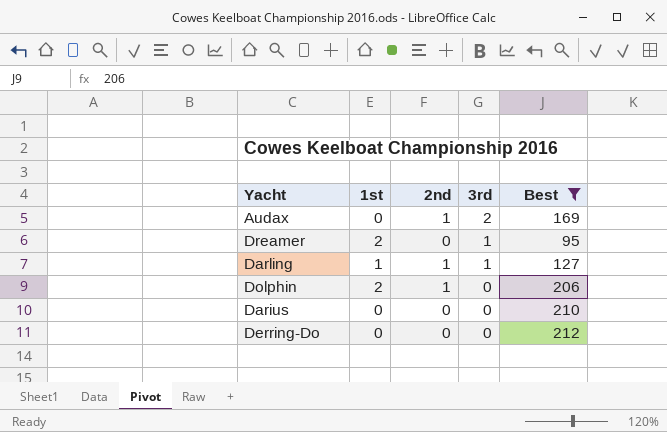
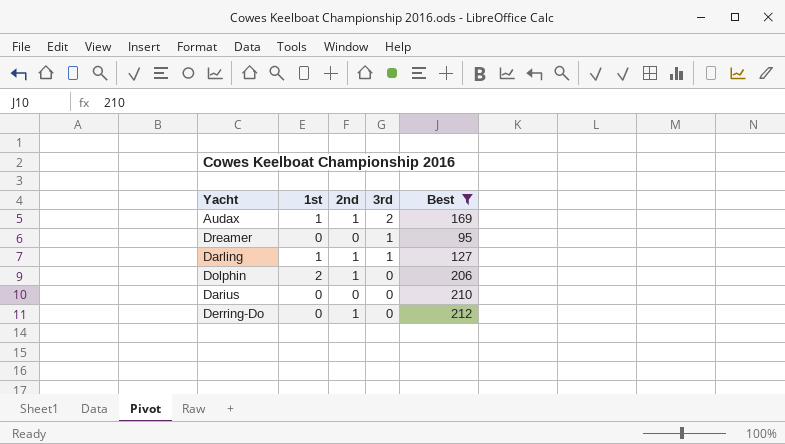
Audax | 1st: 0 -> 1
Dreamer | 1st: 2 -> 0
Derring-Do | 2nd: 0 -> 1

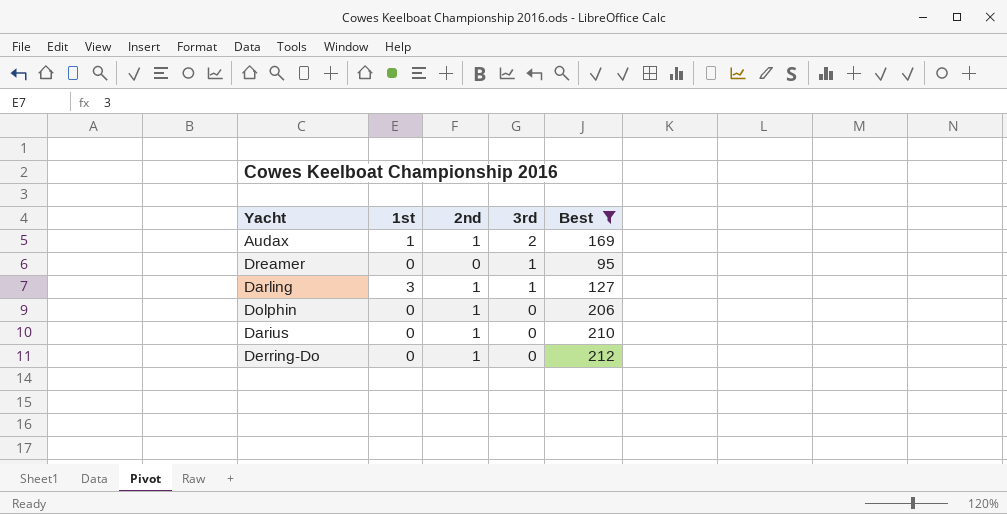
Darling | 1st: 1 -> 3
Dolphin | 1st: 2 -> 0
Darius | 2nd: 0 -> 1

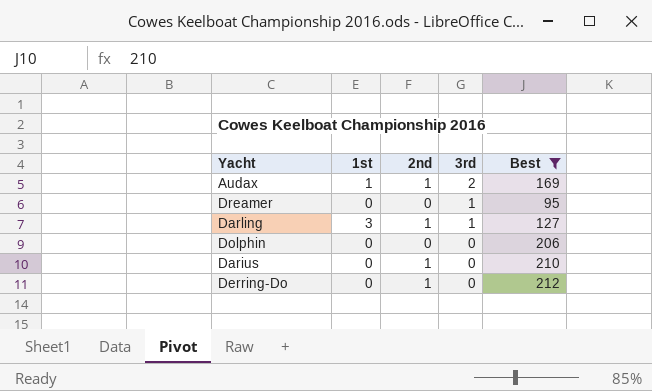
Dolphin | 2nd: 1 -> 0

